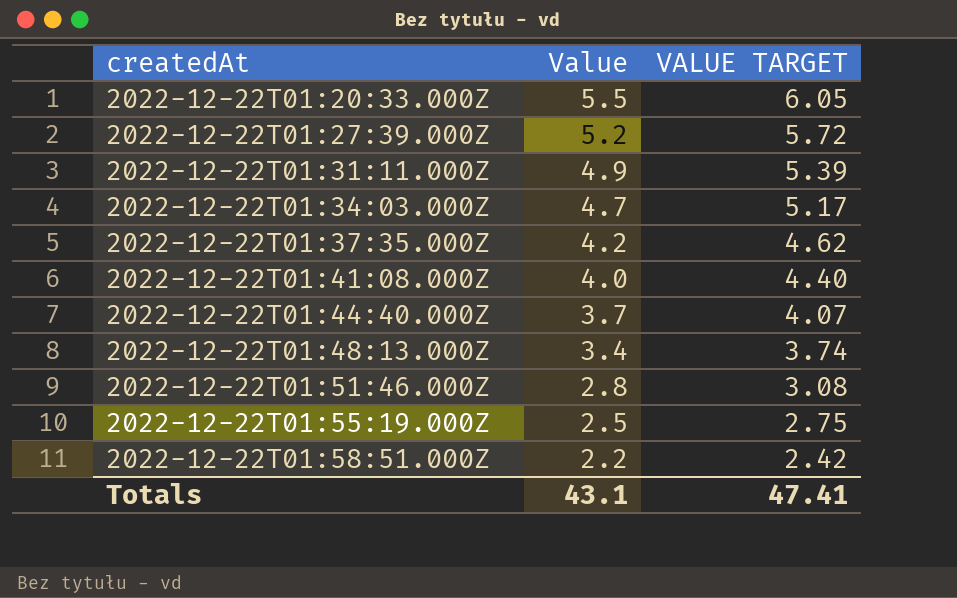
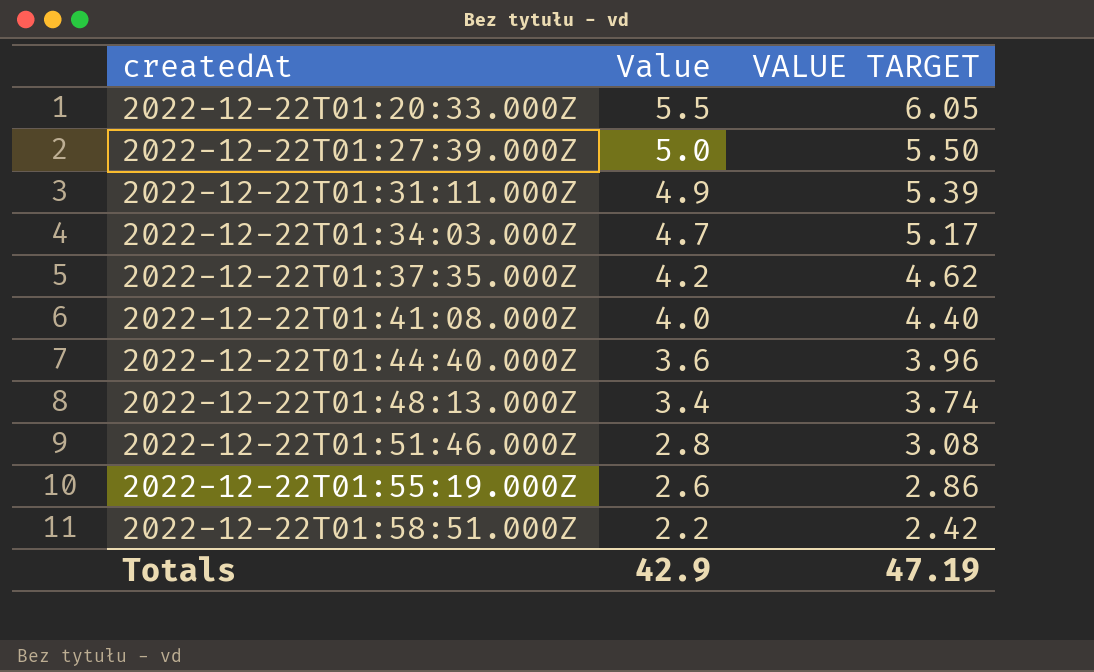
2022-12-22T01:27:39.000Z | Value: 5.2 -> 5.0
2022-12-22T01:27:39.000Z | VALUE TARGET: 5.72 -> 5.50
2022-12-22T01:44:40.000Z | Value: 3.7 -> 3.6
2022-12-22T01:44:40.000Z | VALUE TARGET: 4.07 -> 3.96
2022-12-22T01:55:19.000Z | Value: 2.5 -> 2.6
2022-12-22T01:55:19.000Z | VALUE TARGET: 2.75 -> 2.86
Totals | Value: 43.1 -> 42.9
Totals | VALUE TARGET: 47.41 -> 47.19

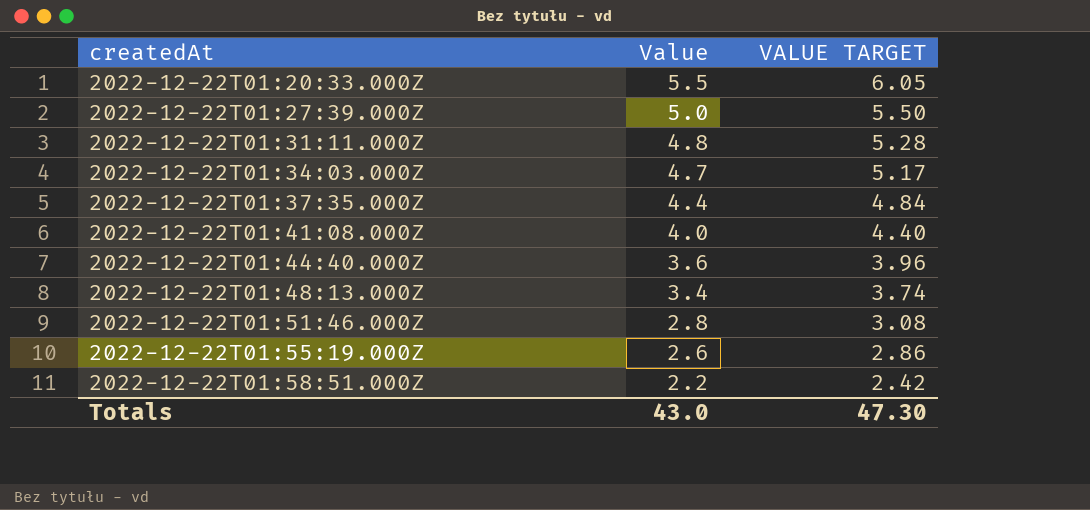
2022-12-22T01:31:11.000Z | Value: 4.9 -> 4.8
2022-12-22T01:31:11.000Z | VALUE TARGET: 5.39 -> 5.28
2022-12-22T01:37:35.000Z | Value: 4.2 -> 4.4
2022-12-22T01:37:35.000Z | VALUE TARGET: 4.62 -> 4.84
Totals | Value: 42.9 -> 43.0
Totals | VALUE TARGET: 47.19 -> 47.30

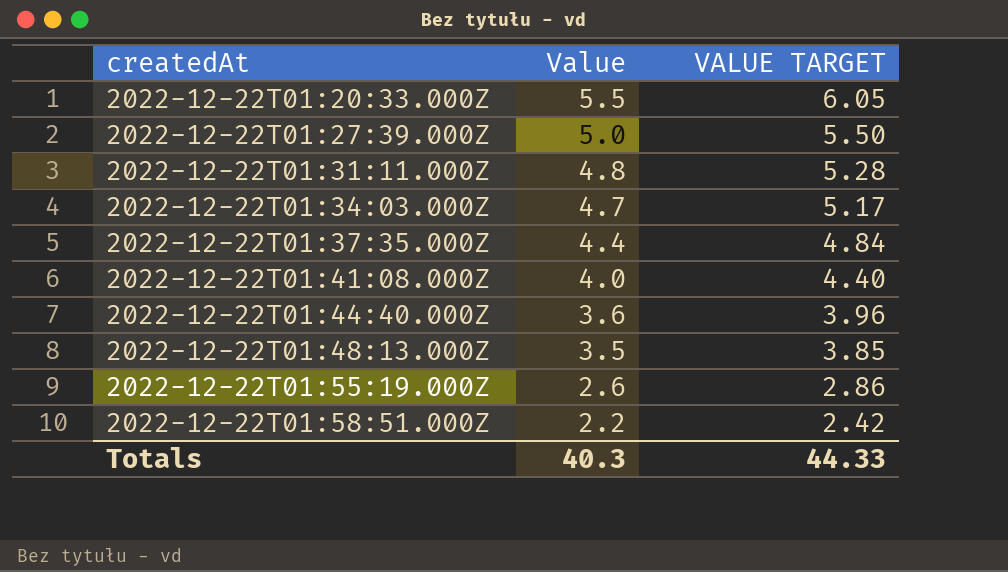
row 2022-12-22T01:51:46.000Z: 2.8 | 3.08 -> none
2022-12-22T01:48:13.000Z | Value: 3.4 -> 3.5
2022-12-22T01:48:13.000Z | VALUE TARGET: 3.74 -> 3.85
Totals | Value: 43.0 -> 40.3
Totals | VALUE TARGET: 47.30 -> 44.33

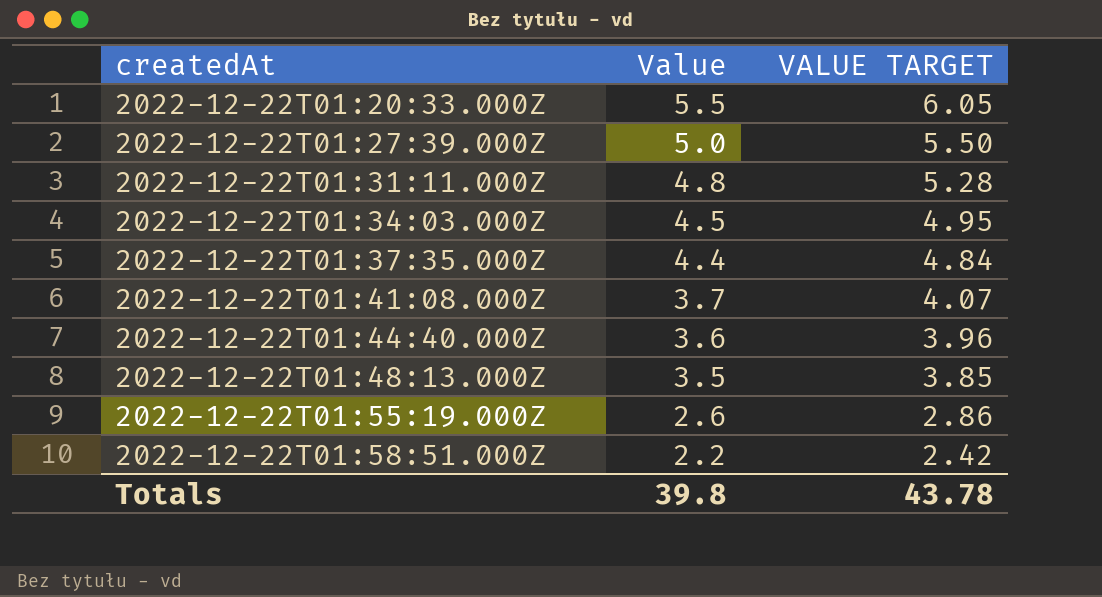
2022-12-22T01:34:03.000Z | Value: 4.7 -> 4.5
2022-12-22T01:34:03.000Z | VALUE TARGET: 5.17 -> 4.95
2022-12-22T01:41:08.000Z | Value: 4.0 -> 3.7
2022-12-22T01:41:08.000Z | VALUE TARGET: 4.40 -> 4.07
Totals | Value: 40.3 -> 39.8
Totals | VALUE TARGET: 44.33 -> 43.78

